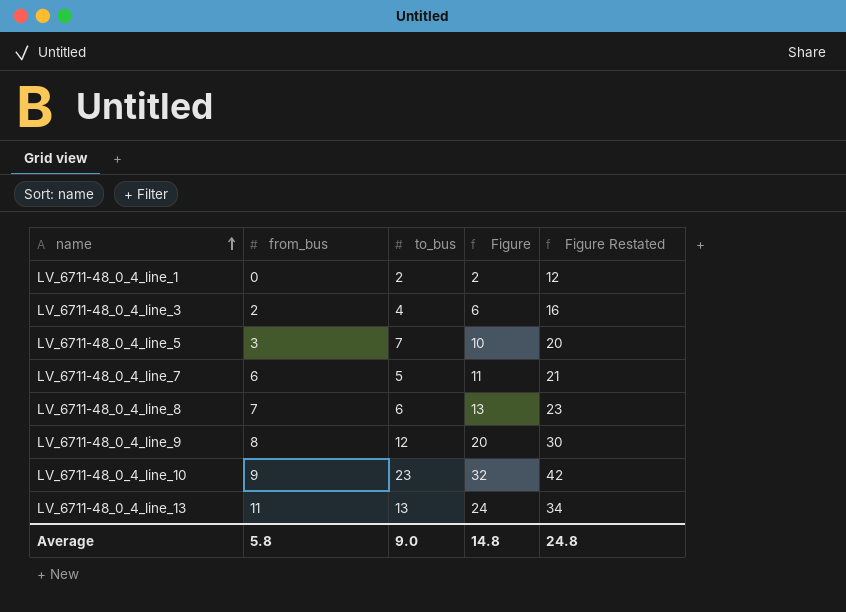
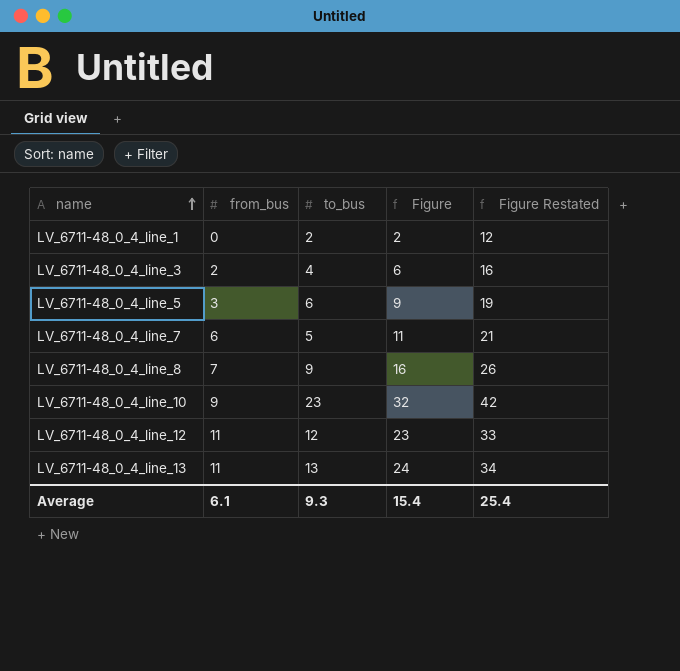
row LV_6711-48_0_4_line_9: 8 | 12 | 20 | 30 -> none
LV_6711-48_0_4_line_5 | to_bus: 7 -> 6
LV_6711-48_0_4_line_5 | Figure: 10 -> 9
LV_6711-48_0_4_line_5 | Figure Restated: 20 -> 19
LV_6711-48_0_4_line_8 | to_bus: 6 -> 9
LV_6711-48_0_4_line_8 | Figure: 13 -> 16
LV_6711-48_0_4_line_8 | Figure Restated: 23 -> 26
row LV_6711-48_0_4_line_12: none -> 11 | 12 | 23 | 33
Average | from_bus: 5.8 -> 6.1
Average | to_bus: 9.0 -> 9.3
Average | Figure: 14.8 -> 15.4
Average | Figure Restated: 24.8 -> 25.4

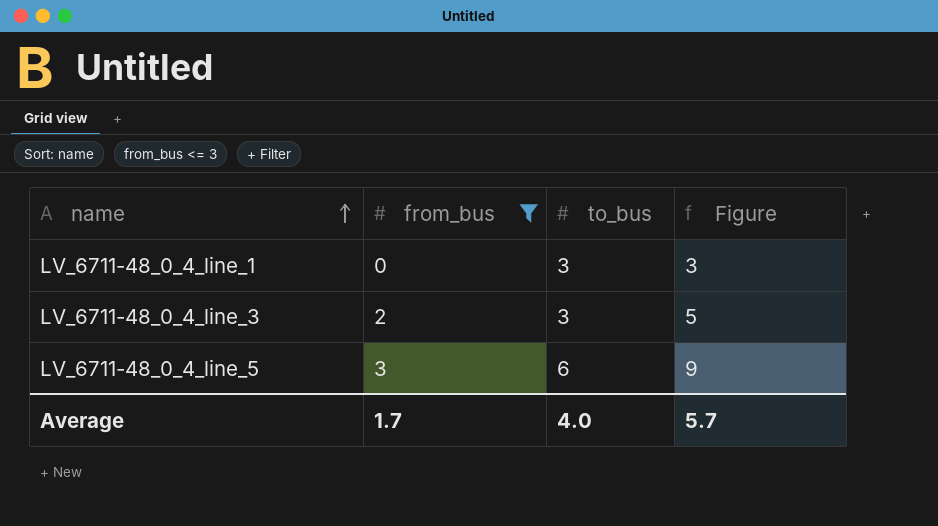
filter: none -> from_bus <= 3
column Figure Restated | formula: [Figure] + 10 -> none
LV_6711-48_0_4_line_1 | to_bus: 2 -> 3
LV_6711-48_0_4_line_1 | Figure: 2 -> 3
LV_6711-48_0_4_line_3 | to_bus: 4 -> 3
LV_6711-48_0_4_line_3 | Figure: 6 -> 5
Average | from_bus: 6.1 -> 1.7
Average | to_bus: 9.3 -> 4.0
Average | Figure: 15.4 -> 5.7

